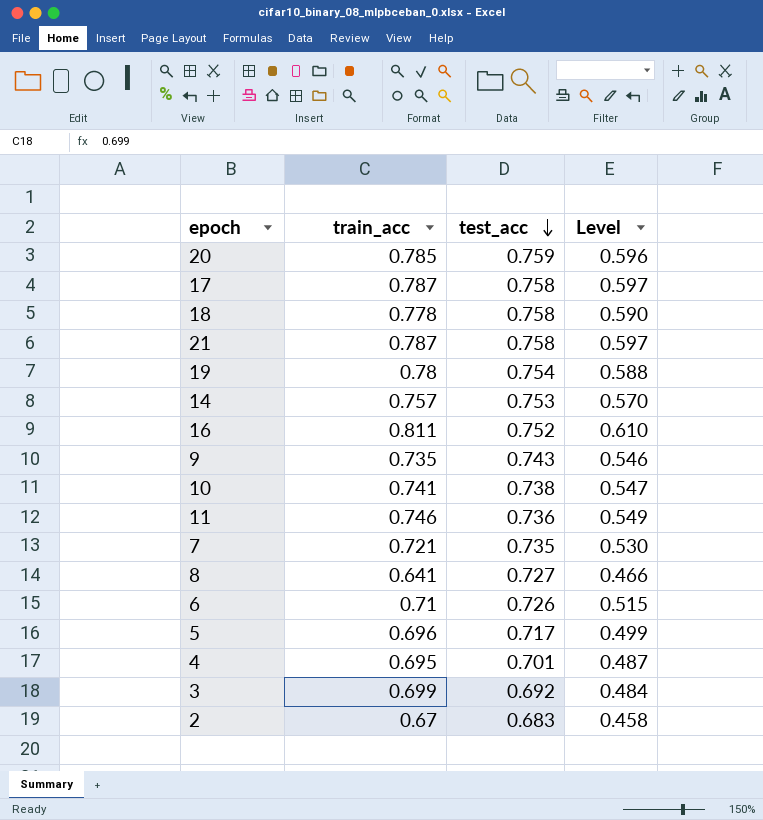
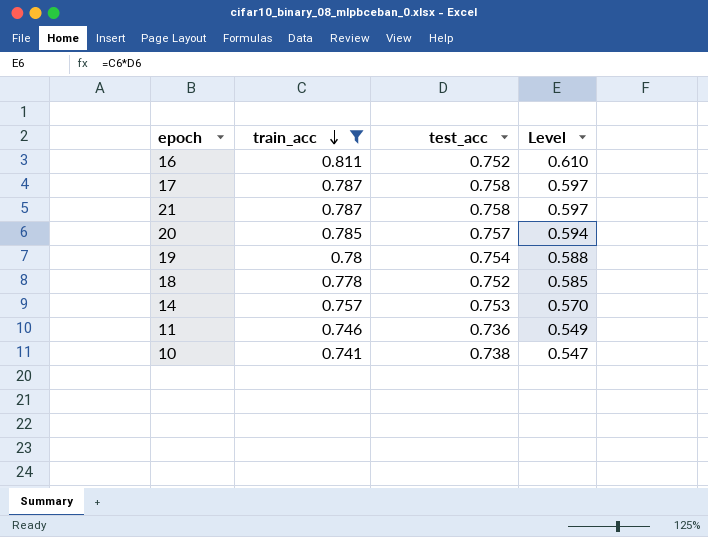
filter: none -> train_acc >= 0.741
row order: test_acc descending -> train_acc descending
20 | test_acc: 0.759 -> 0.757
20 | Level: 0.596 -> 0.594
18 | test_acc: 0.758 -> 0.752
18 | Level: 0.590 -> 0.585

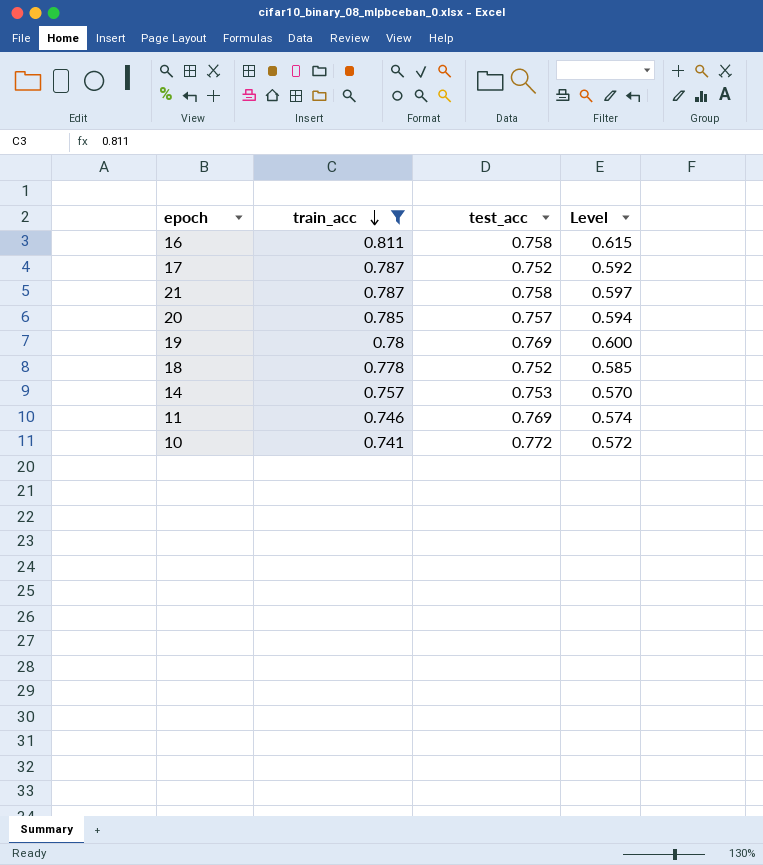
16 | test_acc: 0.752 -> 0.758
16 | Level: 0.610 -> 0.615
17 | test_acc: 0.758 -> 0.752
17 | Level: 0.597 -> 0.592
19 | test_acc: 0.754 -> 0.769
19 | Level: 0.588 -> 0.600
11 | test_acc: 0.736 -> 0.769
11 | Level: 0.549 -> 0.574
10 | test_acc: 0.738 -> 0.772
10 | Level: 0.547 -> 0.572

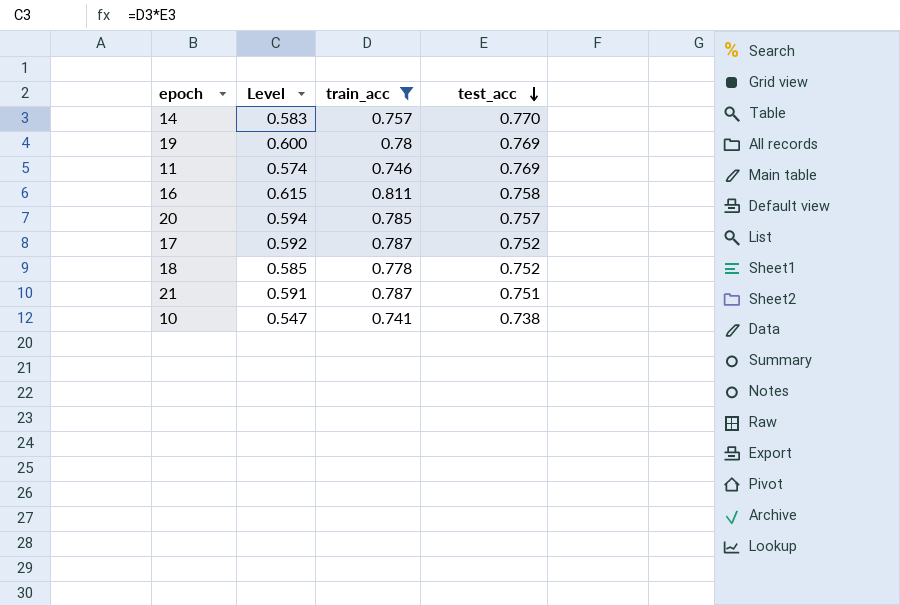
row order: train_acc descending -> test_acc descending
column Level | position: 4 -> 2
14 | Level: 0.570 -> 0.583
14 | test_acc: 0.753 -> 0.770
21 | Level: 0.597 -> 0.591
21 | test_acc: 0.758 -> 0.751
10 | Level: 0.572 -> 0.547
10 | test_acc: 0.772 -> 0.738

